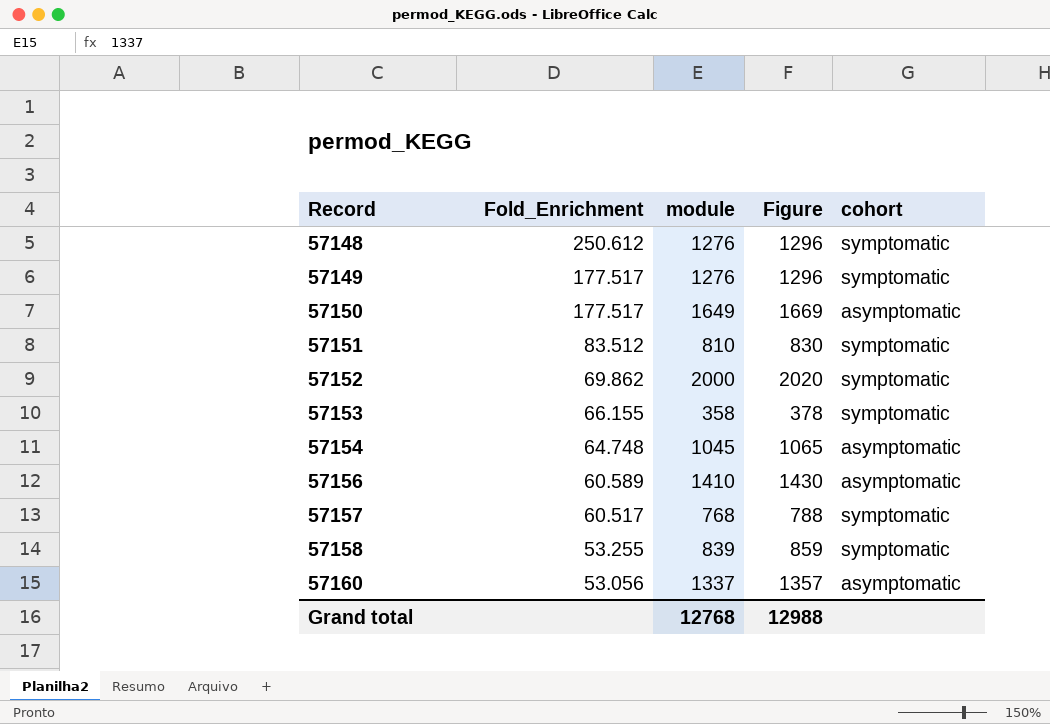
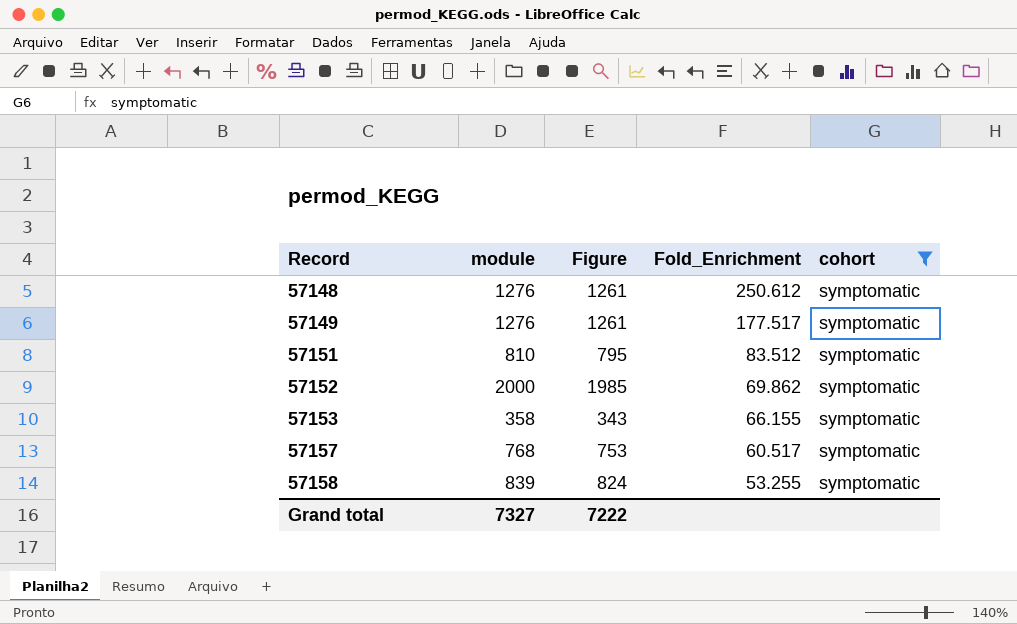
filter: none -> cohort = symptomatic
column Figure | formula: [module] + 20 -> [module] - 15
column Fold_Enrichment | position: 2 -> 4
Grand total | module: 12768 -> 7327
Grand total | Figure: 12988 -> 7222

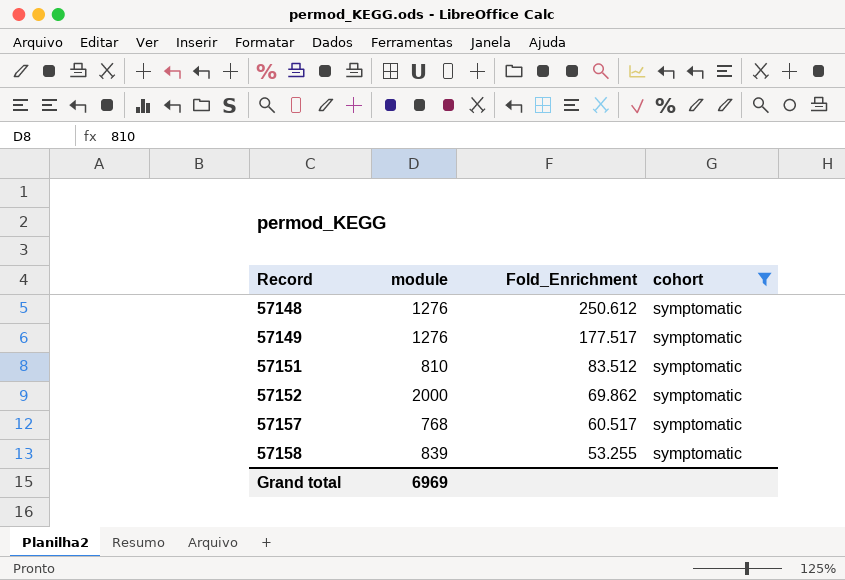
column Figure | formula: [module] - 15 -> none
row 57153: 358 | 343 | 66.155 | symptomatic -> none
Grand total | module: 7327 -> 6969

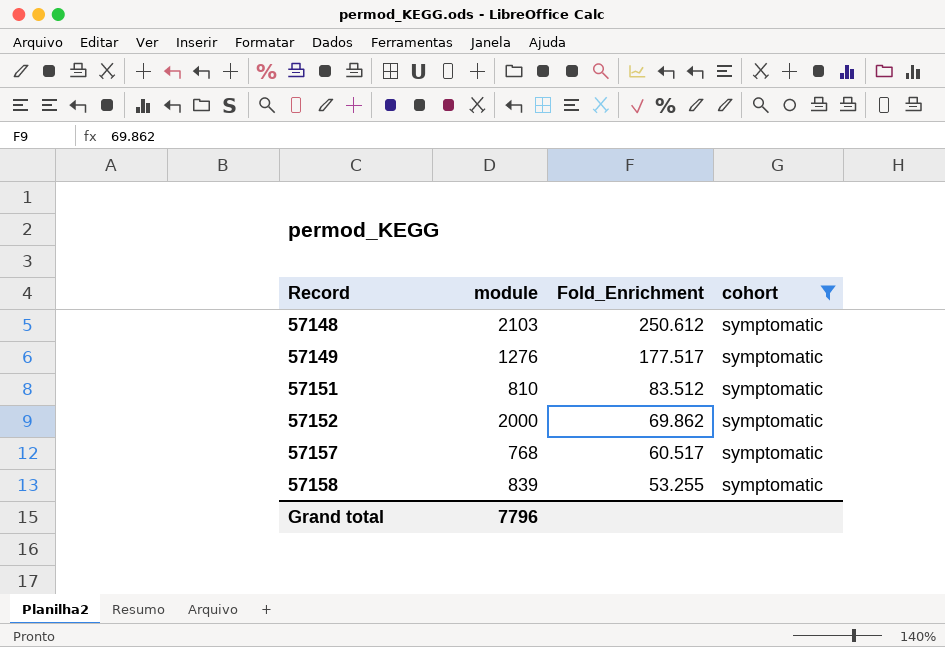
57148 | module: 1276 -> 2103
Grand total | module: 6969 -> 7796

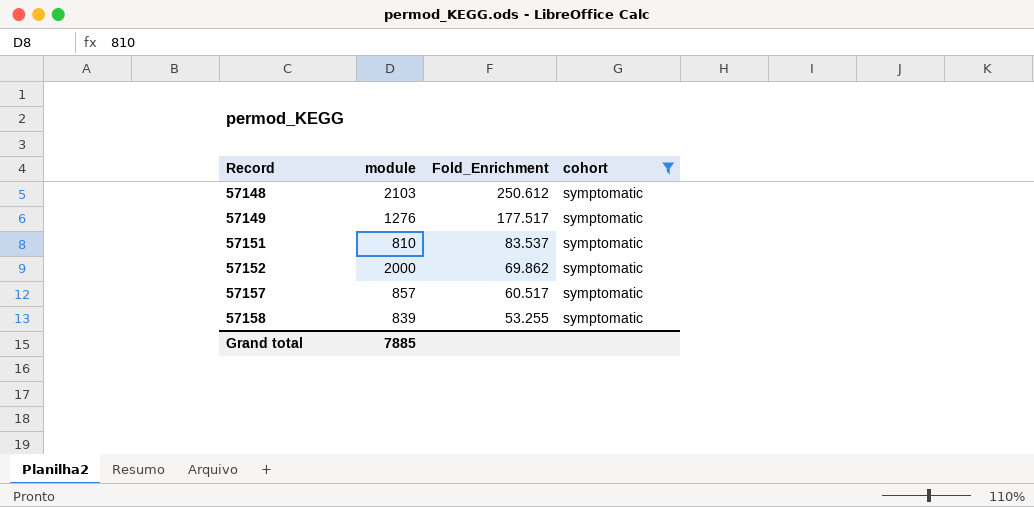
57151 | Fold_Enrichment: 83.512 -> 83.537
57157 | module: 768 -> 857
Grand total | module: 7796 -> 7885

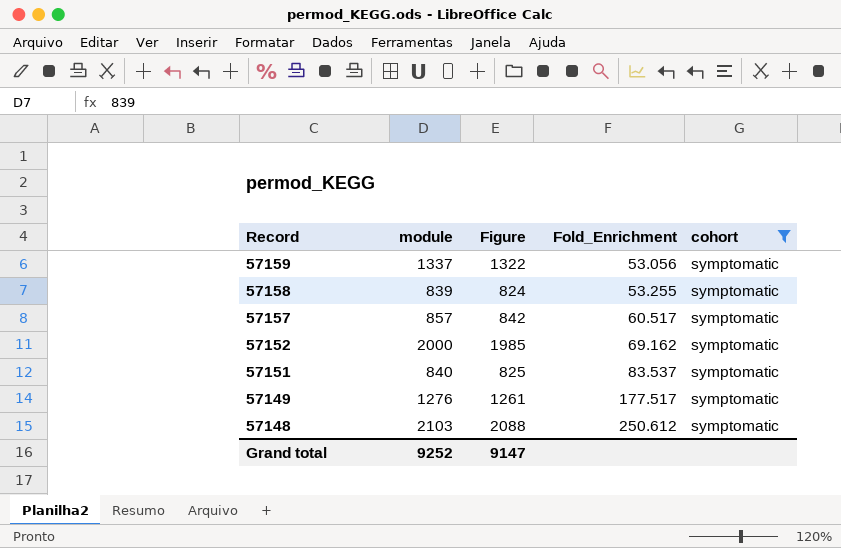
row order: Record ascending -> Record descending
column Figure | formula: none -> [module] - 15
row 57159: none -> 1337 | 1322 | 53.056 | symptomatic
57152 | Fold_Enrichment: 69.862 -> 69.162
57151 | module: 810 -> 840
Grand total | module: 7885 -> 9252

